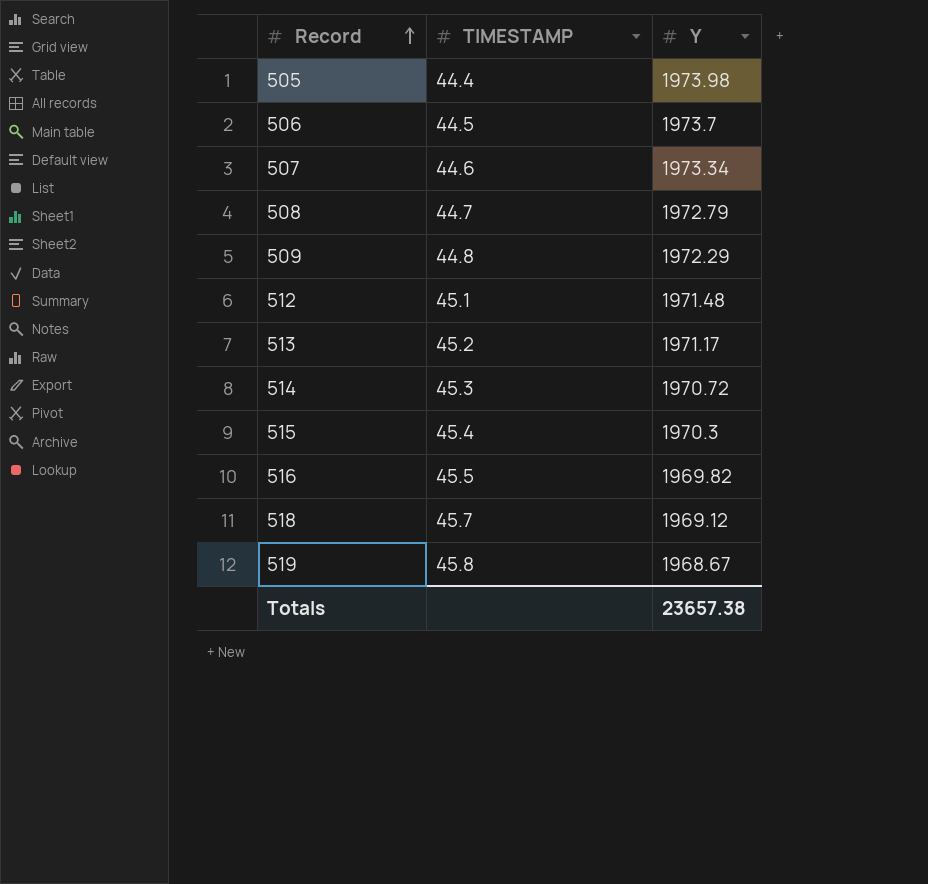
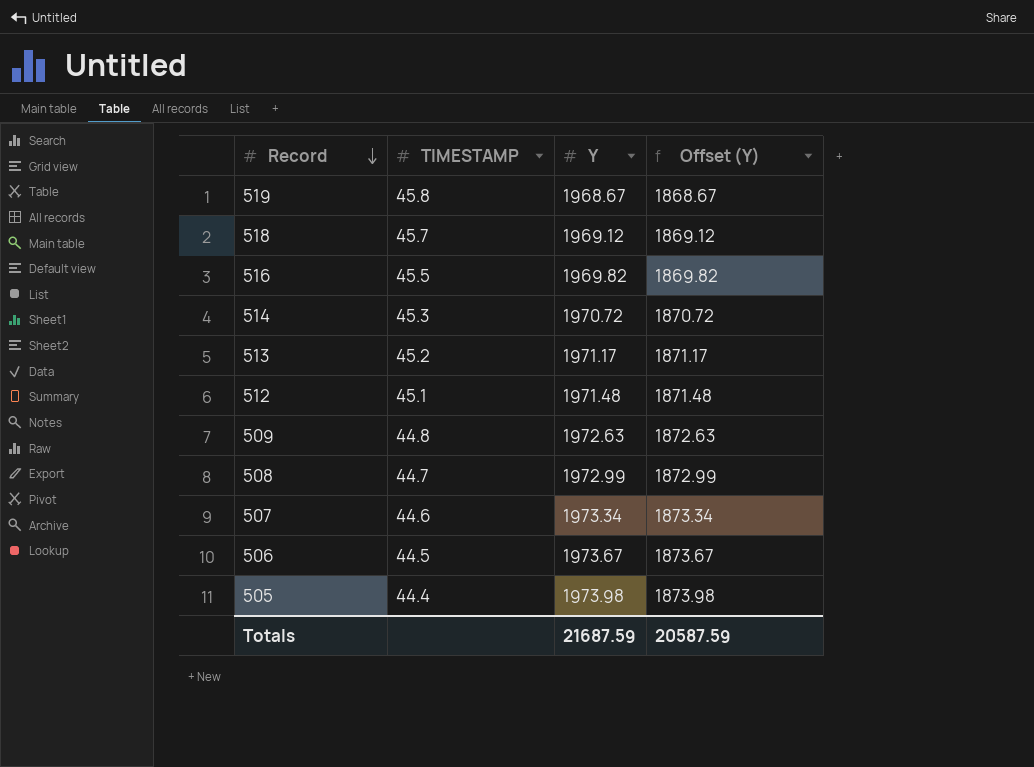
row order: Record ascending -> Record descending
column Offset (Y) | formula: none -> [Y] - 100
row 515: 45.4 | 1970.3 -> none
509 | Y: 1972.29 -> 1972.63
508 | Y: 1972.79 -> 1972.99
506 | Y: 1973.7 -> 1973.67
Totals | Y: 23657.38 -> 21687.59

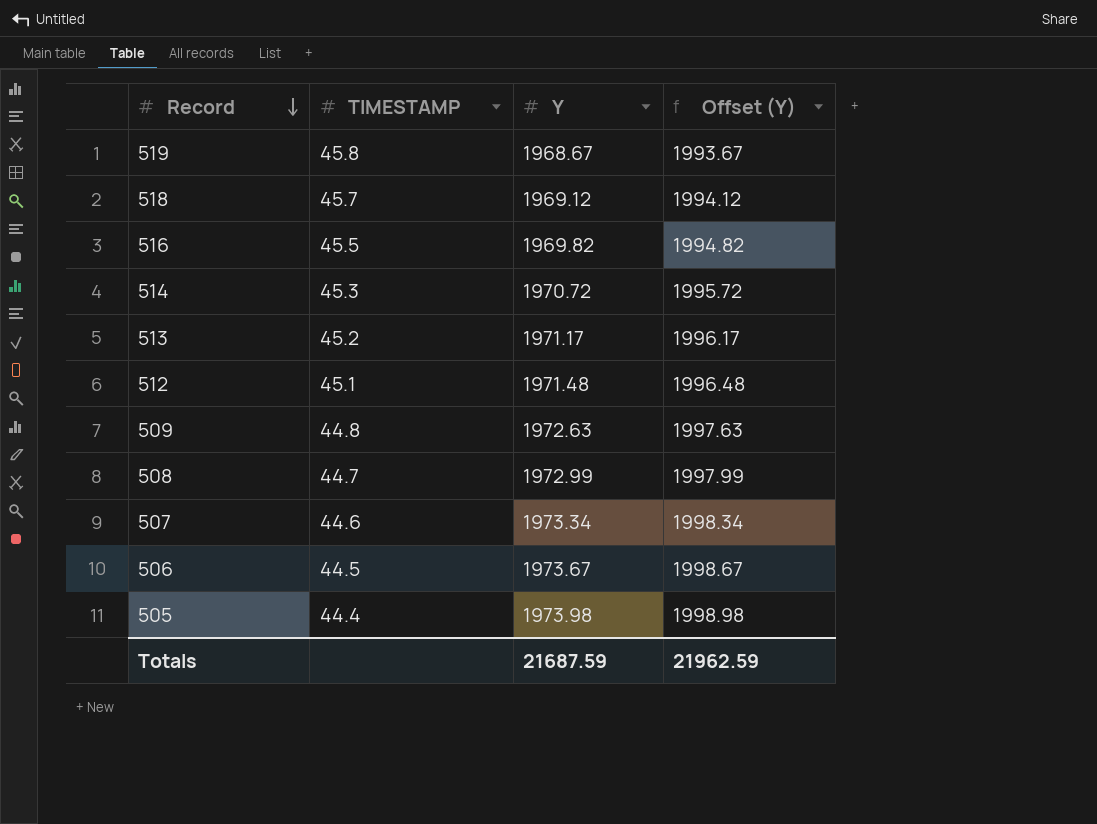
column Offset (Y) | formula: [Y] - 100 -> [Y] + 25
Totals | Offset (Y): 20587.59 -> 21962.59

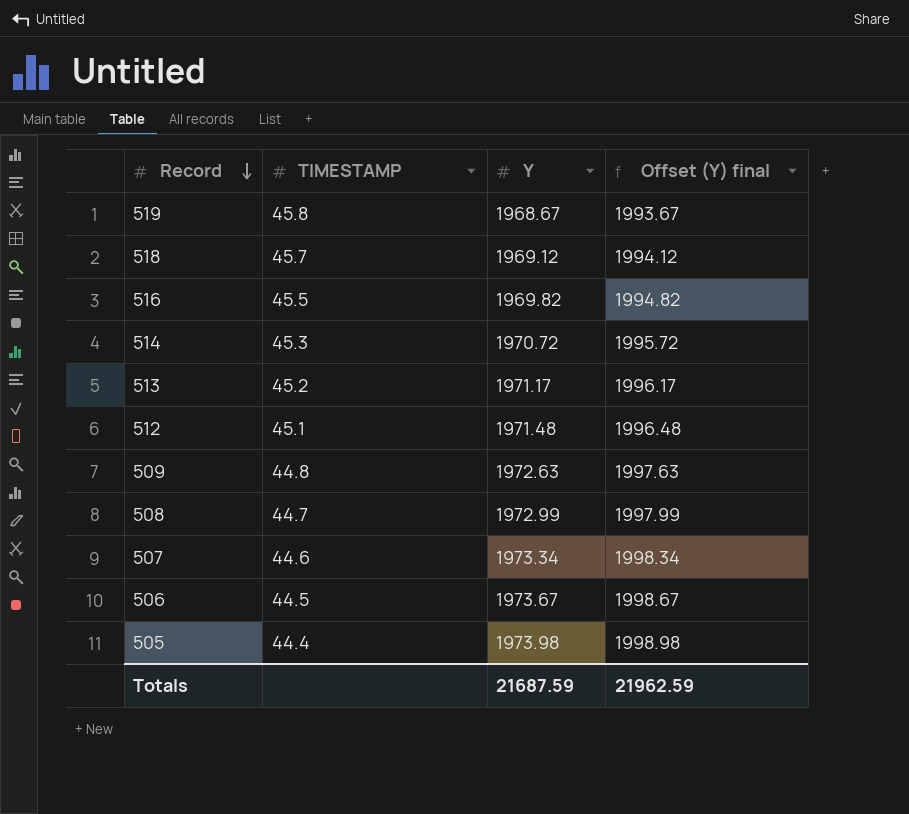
column name: Offset (Y) -> Offset (Y) final

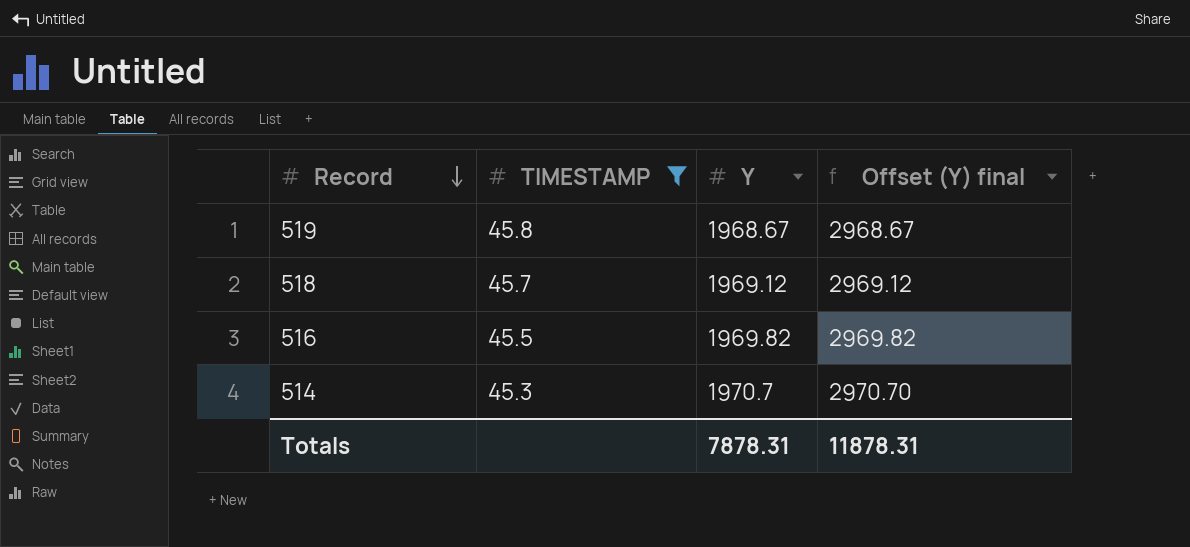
filter: none -> TIMESTAMP >= 45.3
column Offset (Y) final | formula: [Y] + 25 -> [Y] + 1000
514 | Y: 1970.72 -> 1970.7
Totals | Y: 21687.59 -> 7878.31
Totals | Offset (Y) final: 21962.59 -> 11878.31

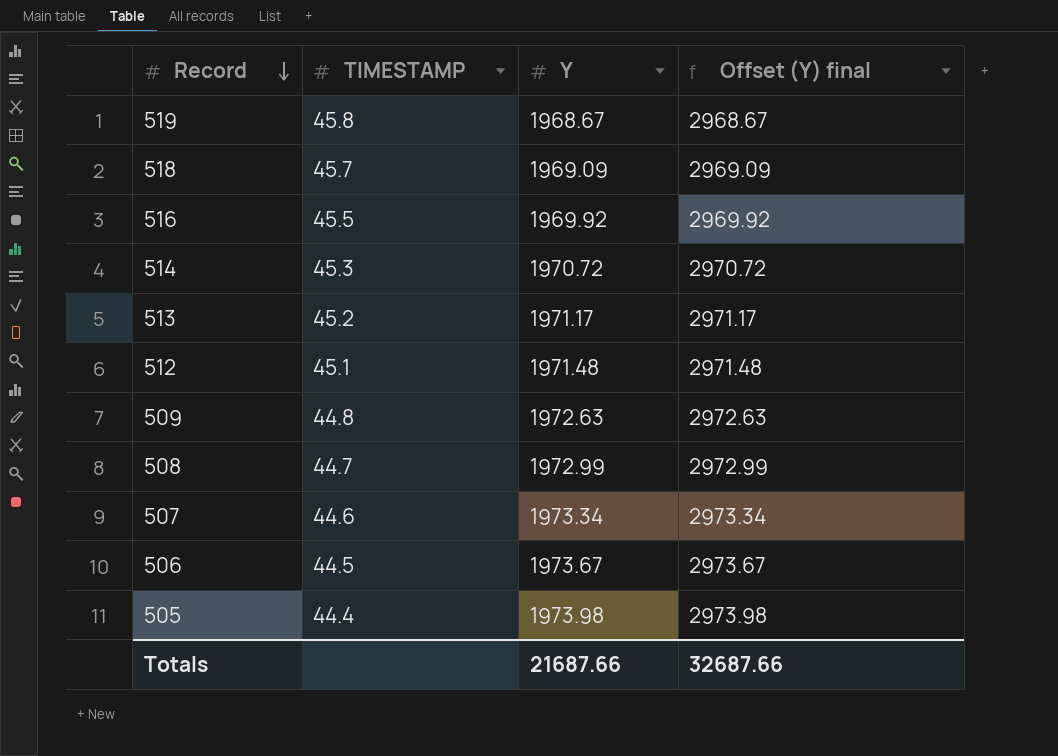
filter: TIMESTAMP >= 45.3 -> none
518 | Y: 1969.12 -> 1969.09
518 | Offset (Y) final: 2969.12 -> 2969.09
516 | Y: 1969.82 -> 1969.92
516 | Offset (Y) final: 2969.82 -> 2969.92
514 | Y: 1970.7 -> 1970.72
514 | Offset (Y) final: 2970.70 -> 2970.72
Totals | Y: 7878.31 -> 21687.66
Totals | Offset (Y) final: 11878.31 -> 32687.66

